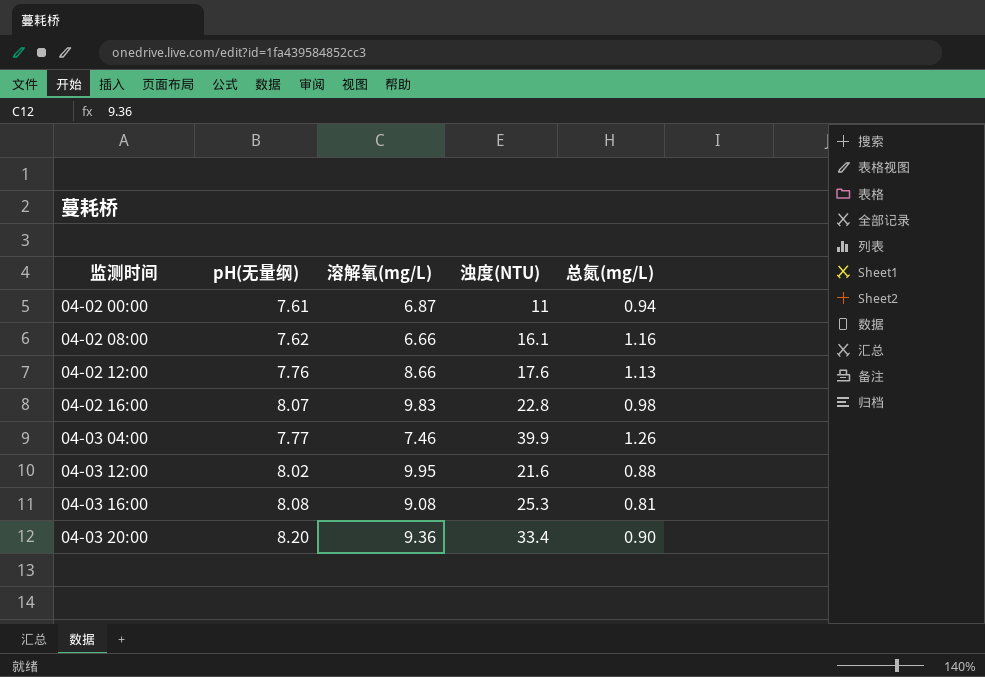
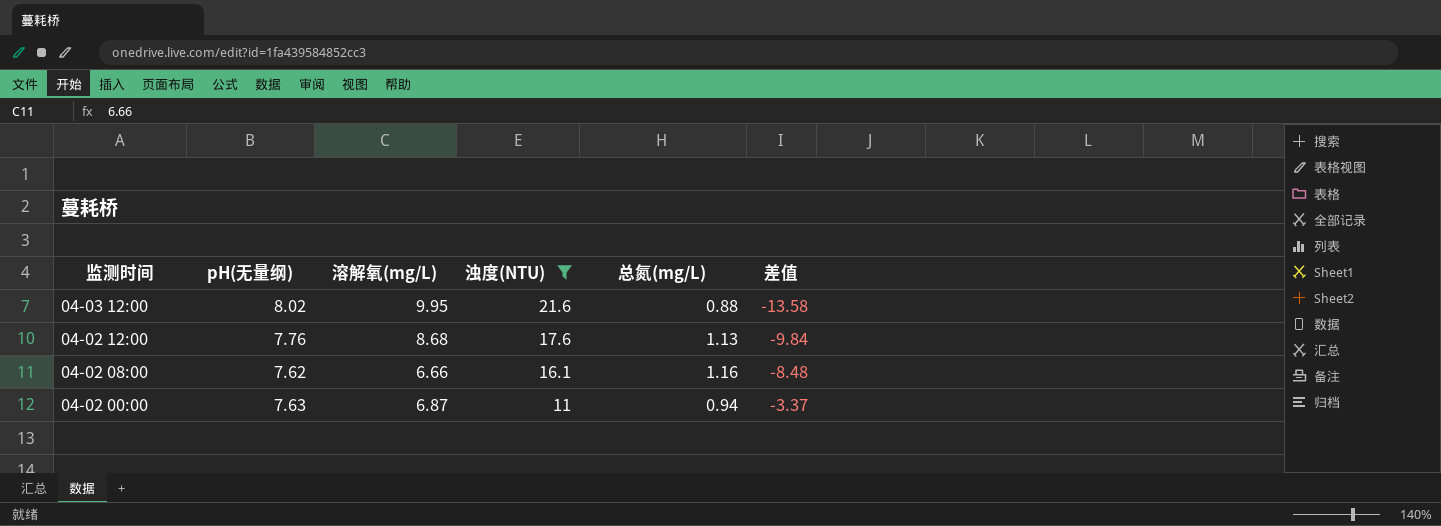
filter: none -> 浊度(NTU) <= 21.6
row order: 监测时间 ascending -> 监测时间 descending
column 差值 | formula: none -> [pH(无量纲)] - [浊度(NTU)]
04-02 12:00 | 溶解氧(mg/L): 8.66 -> 8.68
04-02 00:00 | pH(无量纲): 7.61 -> 7.63

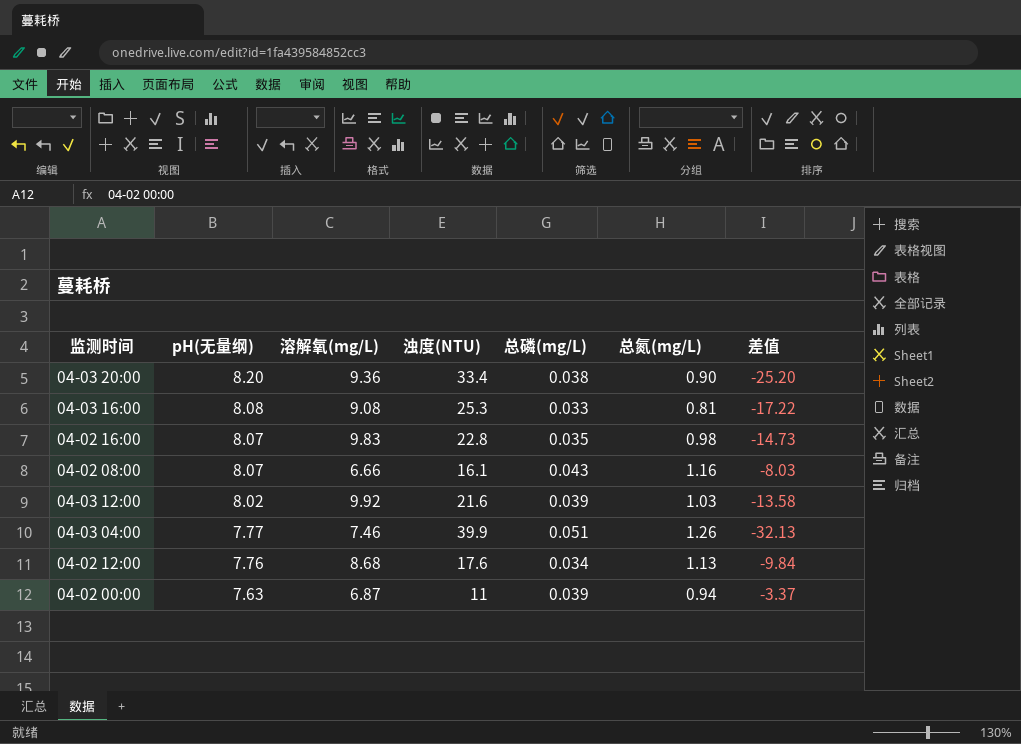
filter: 浊度(NTU) <= 21.6 -> none
row order: 监测时间 descending -> pH(无量纲) descending
column 总磷(mg/L) | position: none -> 5
04-02 08:00 | pH(无量纲): 7.62 -> 8.07
04-02 08:00 | 差值: -8.48 -> -8.03
04-03 12:00 | 溶解氧(mg/L): 9.95 -> 9.92
04-03 12:00 | 总氮(mg/L): 0.88 -> 1.03

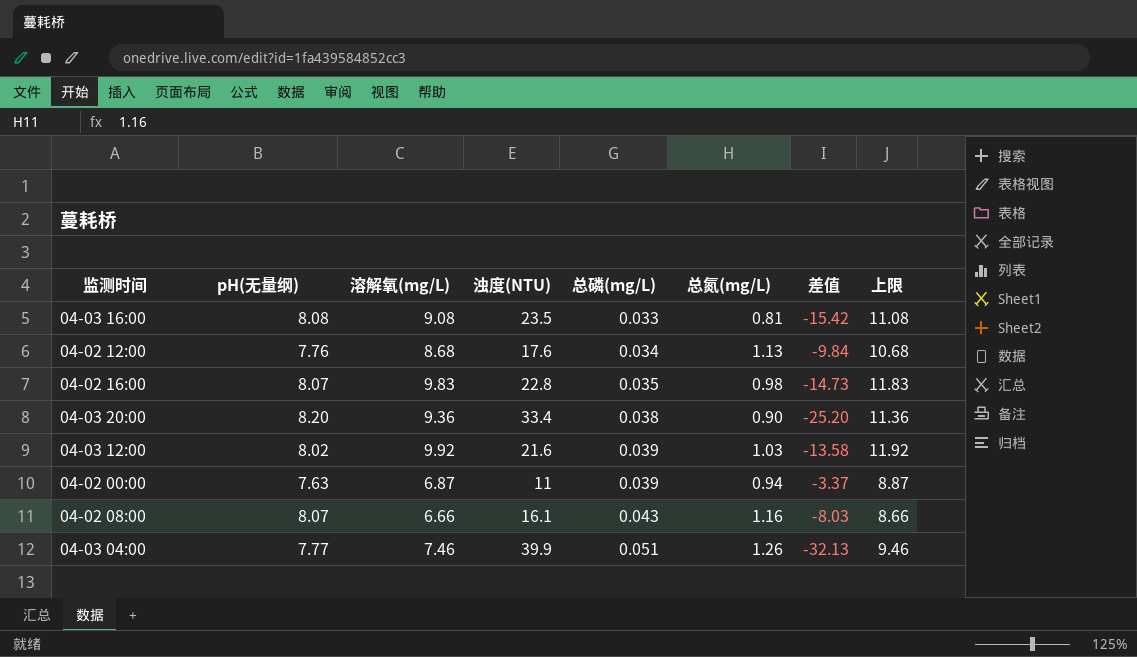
row order: pH(无量纲) descending -> 总磷(mg/L) ascending
column 上限 | formula: none -> [溶解氧(mg/L)] + 2
04-03 16:00 | 浊度(NTU): 25.3 -> 23.5
04-03 16:00 | 差值: -17.22 -> -15.42

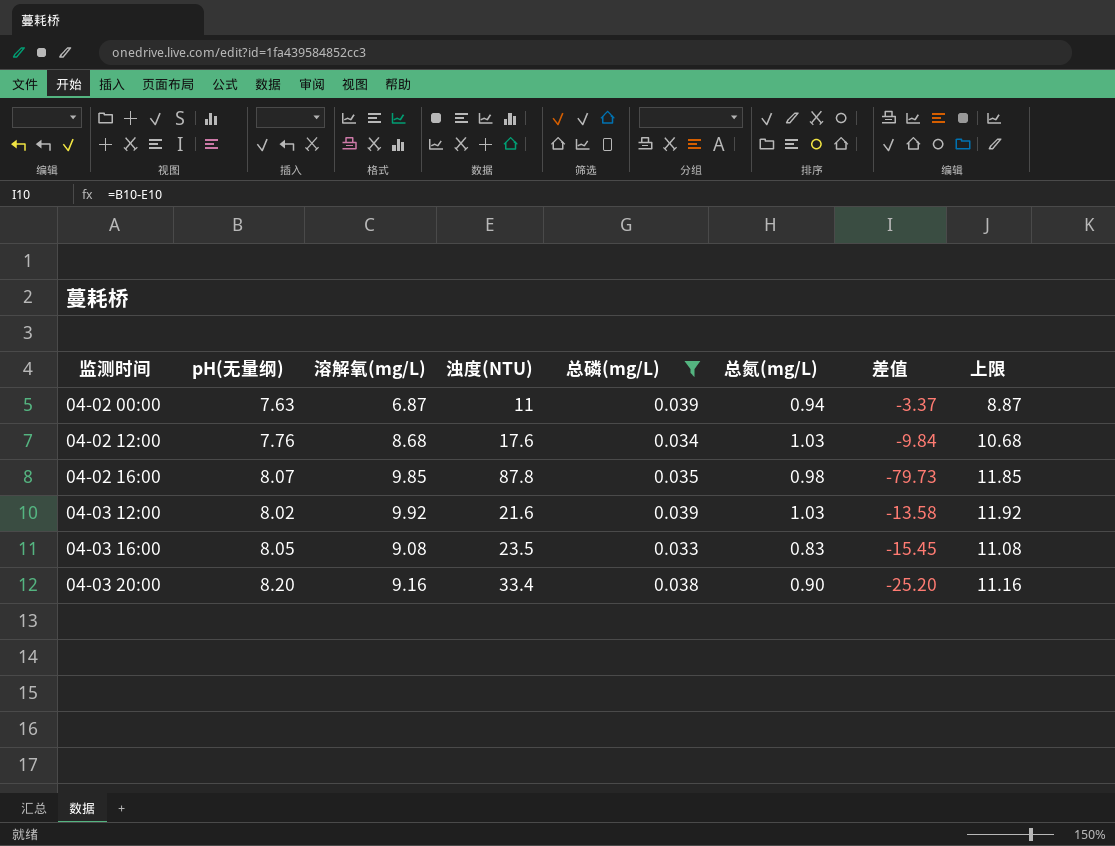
filter: none -> 总磷(mg/L) <= 0.039
row order: 总磷(mg/L) ascending -> 监测时间 ascending
04-02 12:00 | 总氮(mg/L): 1.13 -> 1.03
04-02 16:00 | 溶解氧(mg/L): 9.83 -> 9.85
04-02 16:00 | 浊度(NTU): 22.8 -> 87.8
04-02 16:00 | 差值: -14.73 -> -79.73
04-02 16:00 | 上限: 11.83 -> 11.85
04-03 16:00 | pH(无量纲): 8.08 -> 8.05
04-03 16:00 | 总氮(mg/L): 0.81 -> 0.83
04-03 16:00 | 差值: -15.42 -> -15.45
04-03 20:00 | 溶解氧(mg/L): 9.36 -> 9.16
04-03 20:00 | 上限: 11.36 -> 11.16

